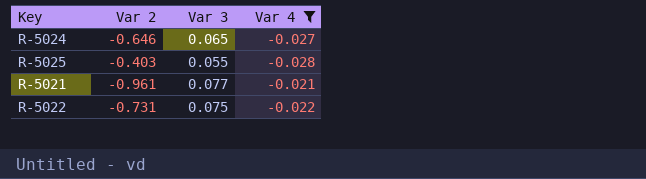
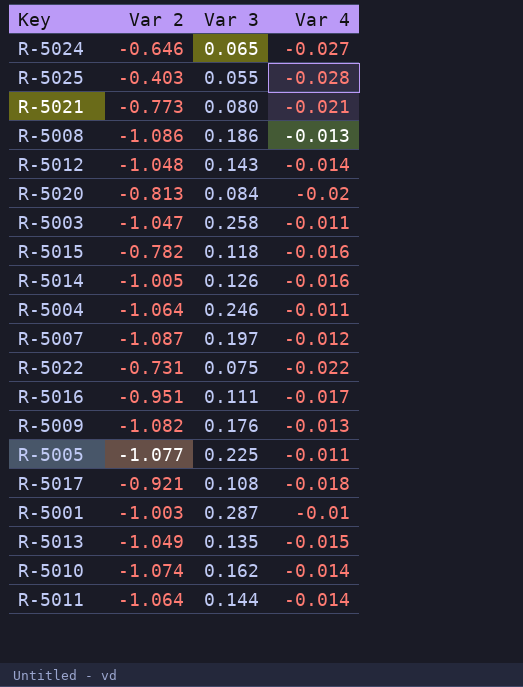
filter: Var 4 <= -0.021 -> none
R-5021 | Var 2: -0.961 -> -0.773
R-5021 | Var 3: 0.077 -> 0.080

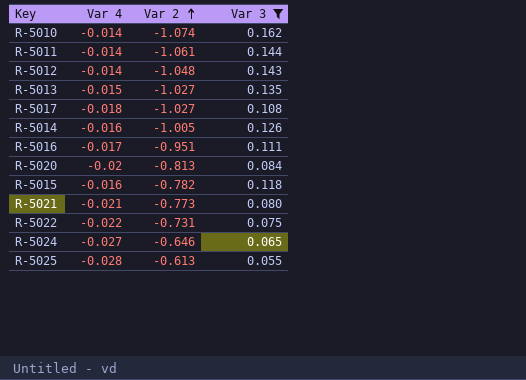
filter: none -> Var 3 <= 0.162
row order: none -> Var 2 ascending
column Var 4 | position: 4 -> 2
R-5011 | Var 2: -1.064 -> -1.061
R-5013 | Var 2: -1.049 -> -1.027
R-5017 | Var 2: -0.921 -> -1.027
R-5025 | Var 2: -0.403 -> -0.613

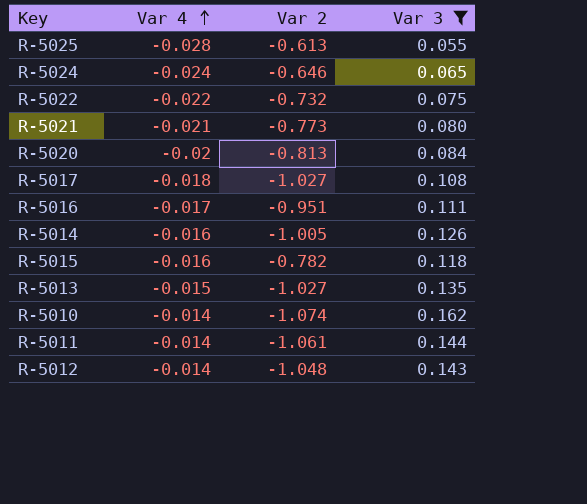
row order: Var 2 ascending -> Var 4 ascending
R-5024 | Var 4: -0.027 -> -0.024
R-5022 | Var 2: -0.731 -> -0.732

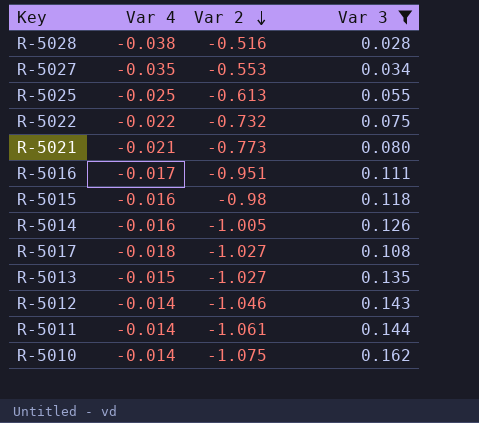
row order: Var 4 ascending -> Var 2 descending
row R-5024: -0.024 | -0.646 | 0.065 -> none
row R-5020: -0.02 | -0.813 | 0.084 -> none
row R-5028: none -> -0.038 | -0.516 | 0.028
row R-5027: none -> -0.035 | -0.553 | 0.034
R-5025 | Var 4: -0.028 -> -0.025
R-5015 | Var 2: -0.782 -> -0.98
R-5012 | Var 2: -1.048 -> -1.046
R-5010 | Var 2: -1.074 -> -1.075

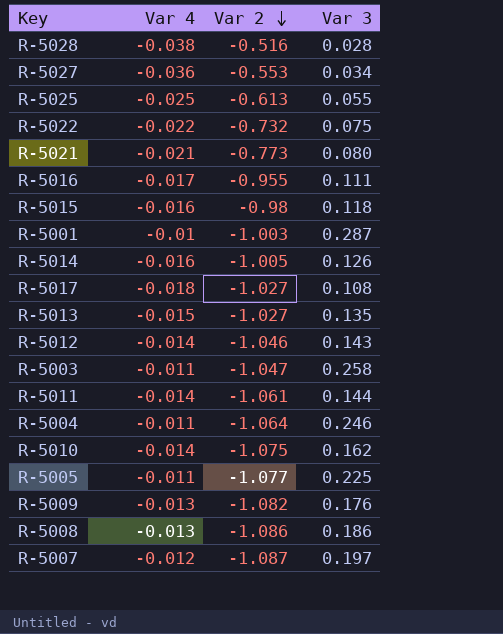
filter: Var 3 <= 0.162 -> none
R-5027 | Var 4: -0.035 -> -0.036
R-5016 | Var 2: -0.951 -> -0.955

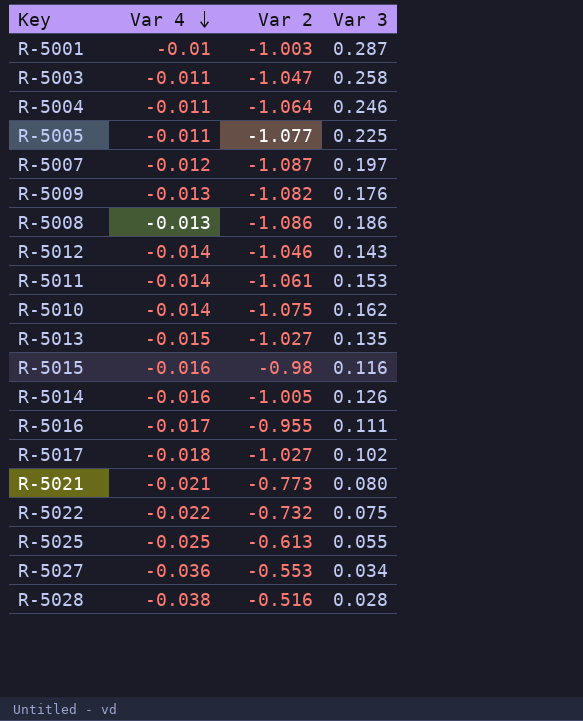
row order: Var 2 descending -> Var 4 descending
R-5011 | Var 3: 0.144 -> 0.153
R-5015 | Var 3: 0.118 -> 0.116
R-5017 | Var 3: 0.108 -> 0.102

